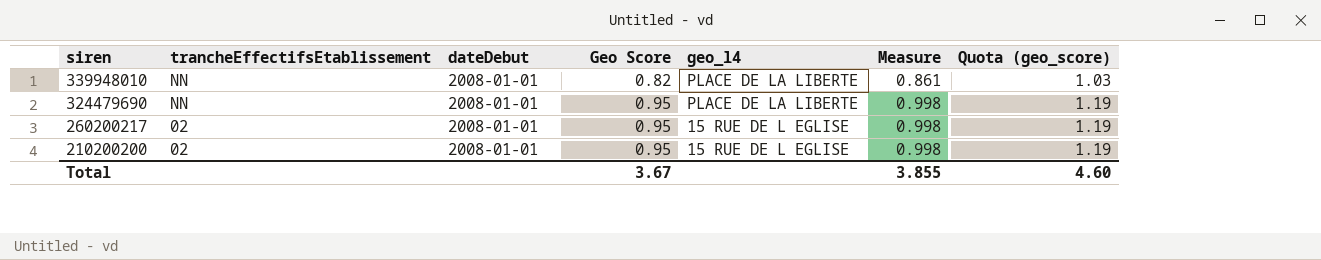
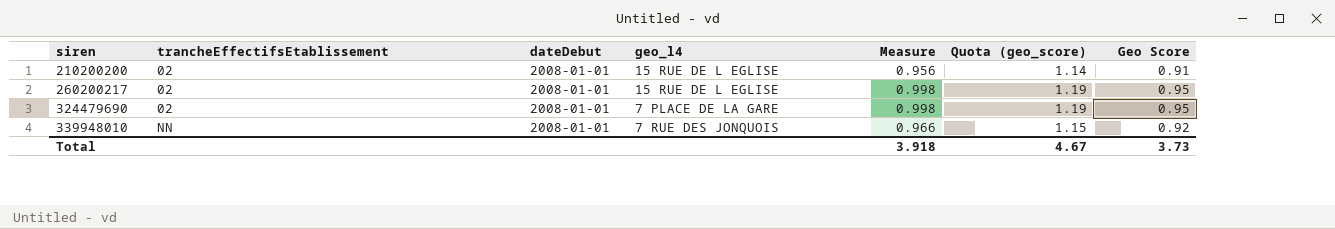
row order: siren descending -> siren ascending
column Geo Score | position: 4 -> 7
210200200 | Measure: 0.998 -> 0.956
210200200 | Quota (geo_score): 1.19 -> 1.14
210200200 | Geo Score: 0.95 -> 0.91
324479690 | trancheEffectifsEtablissement: NN -> 02
324479690 | geo_l4: PLACE DE LA LIBERTE -> 7 PLACE DE LA GARE
339948010 | geo_l4: PLACE DE LA LIBERTE -> 7 RUE DES JONQUOIS
339948010 | Measure: 0.861 -> 0.966
339948010 | Quota (geo_score): 1.03 -> 1.15
339948010 | Geo Score: 0.82 -> 0.92
Total | Measure: 3.855 -> 3.918
Total | Quota (geo_score): 4.60 -> 4.67
Total | Geo Score: 3.67 -> 3.73

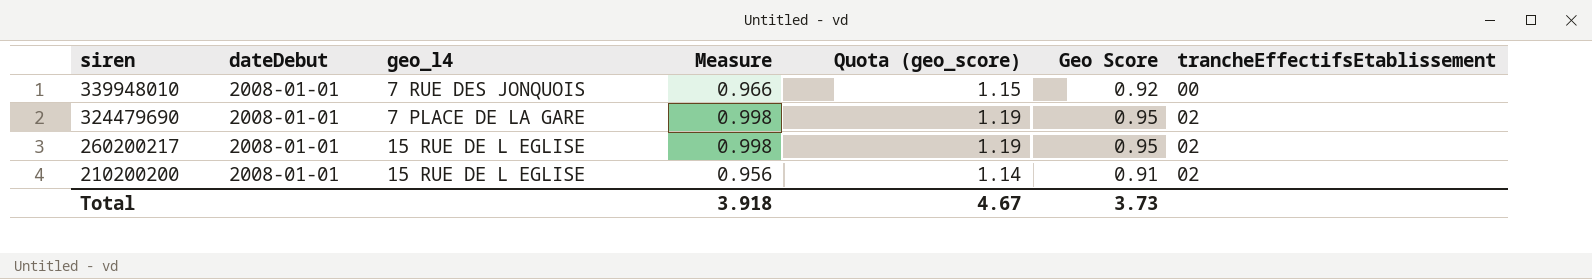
row order: siren ascending -> siren descending
column trancheEffectifsEtablissement | position: 2 -> 7
339948010 | trancheEffectifsEtablissement: NN -> 00

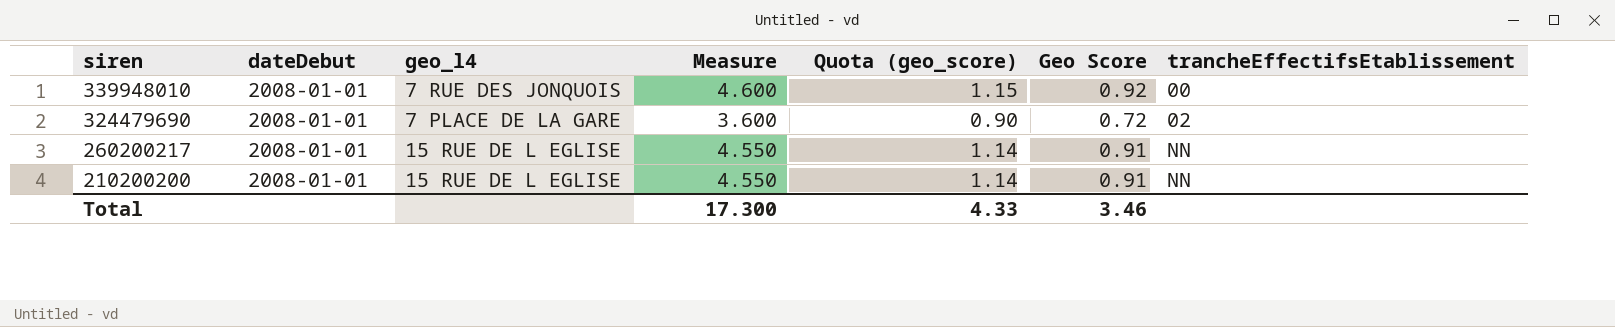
column Measure | formula: [Geo Score] * 1.05 -> [Geo Score] * 5
324479690 | Quota (geo_score): 1.19 -> 0.90
324479690 | Geo Score: 0.95 -> 0.72
260200217 | Quota (geo_score): 1.19 -> 1.14
260200217 | Geo Score: 0.95 -> 0.91
260200217 | trancheEffectifsEtablissement: 02 -> NN
210200200 | trancheEffectifsEtablissement: 02 -> NN
Total | Measure: 3.918 -> 17.300
Total | Quota (geo_score): 4.67 -> 4.33
Total | Geo Score: 3.73 -> 3.46

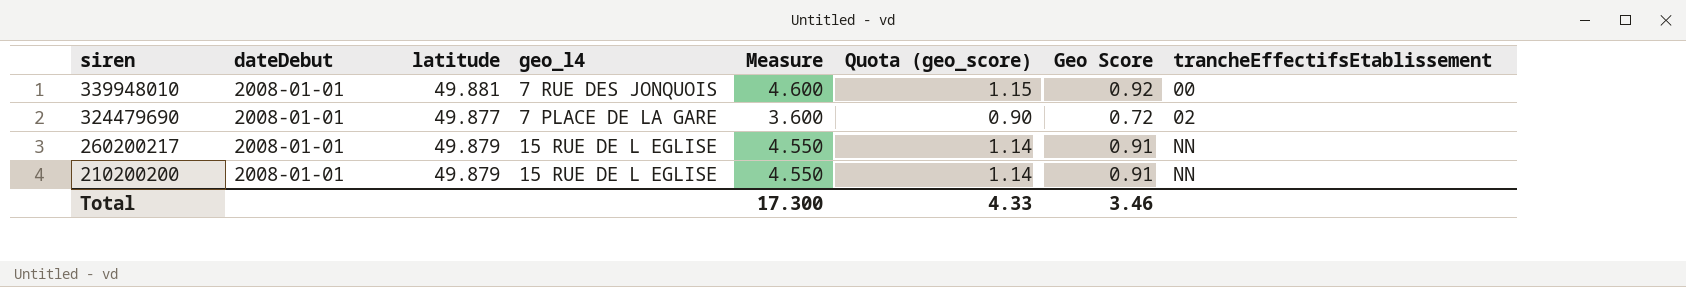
column latitude | position: none -> 3

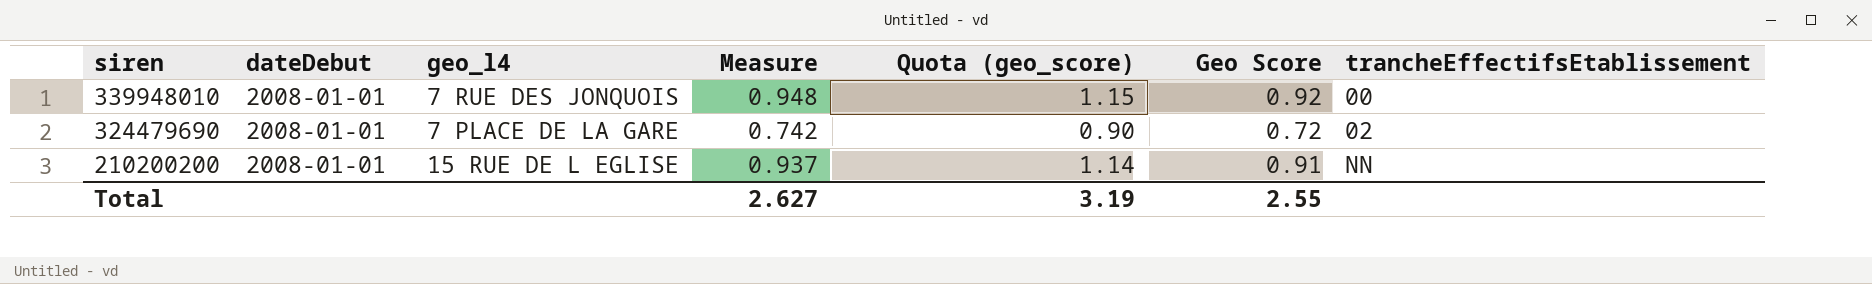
column latitude | position: 3 -> none
column Measure | formula: [Geo Score] * 5 -> [Geo Score] * 1.03
row 260200217: 2008-01-01 | 49.879 | 15 RUE DE L EGLISE | 4.550 | 1.14 | 0.91 | NN -> none
Total | Measure: 17.300 -> 2.627
Total | Quota (geo_score): 4.33 -> 3.19
Total | Geo Score: 3.46 -> 2.55

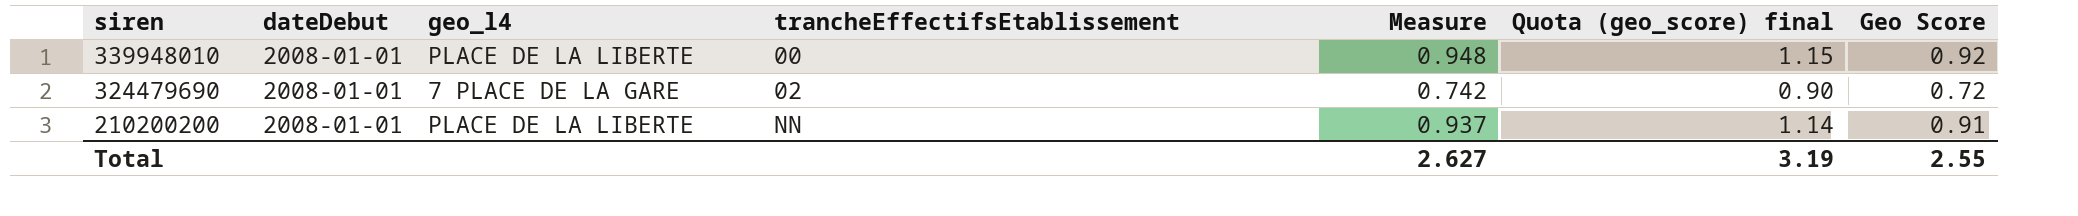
column trancheEffectifsEtablissement | position: 7 -> 4
column name: Quota (geo_score) -> Quota (geo_score) final
339948010 | geo_l4: 7 RUE DES JONQUOIS -> PLACE DE LA LIBERTE
210200200 | geo_l4: 15 RUE DE L EGLISE -> PLACE DE LA LIBERTE

